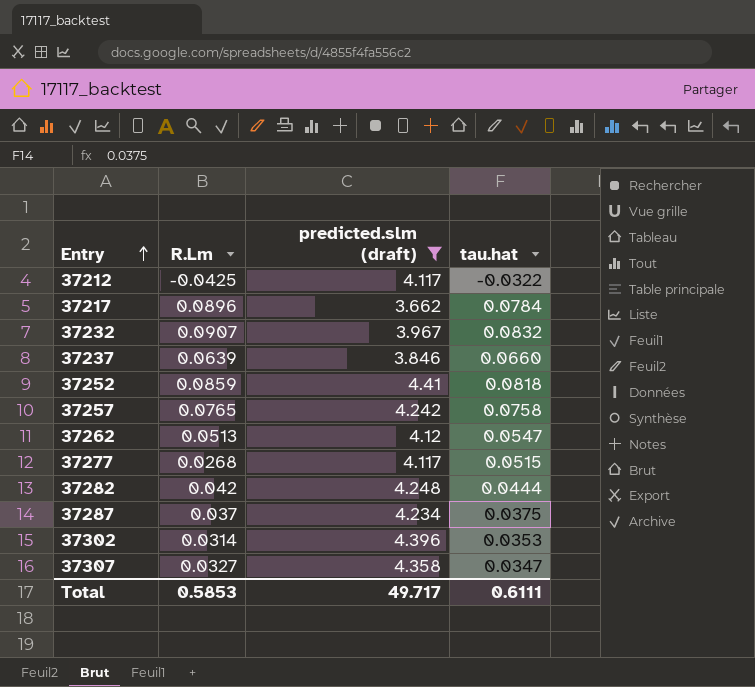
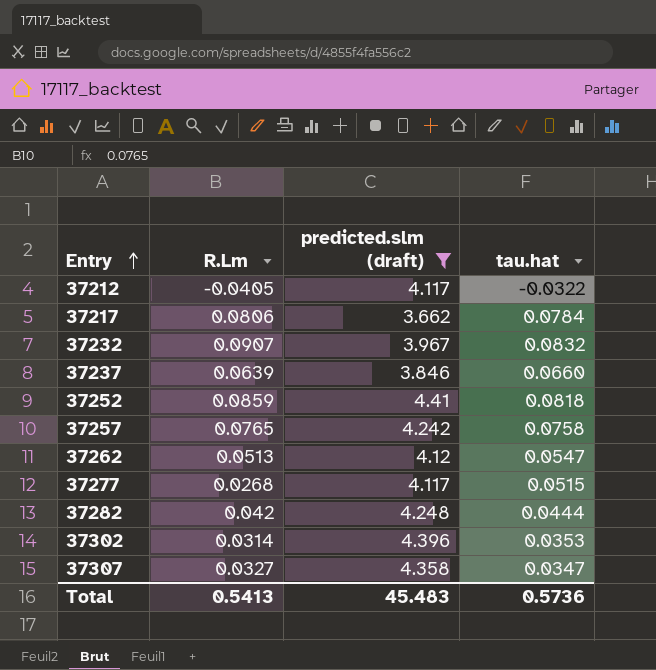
row 37287: 0.037 | 4.234 | 0.0375 -> none
37212 | R.Lm: -0.0425 -> -0.0405
37217 | R.Lm: 0.0896 -> 0.0806
Total | R.Lm: 0.5853 -> 0.5413
Total | predicted.slm (draft): 49.717 -> 45.483
Total | tau.hat: 0.6111 -> 0.5736

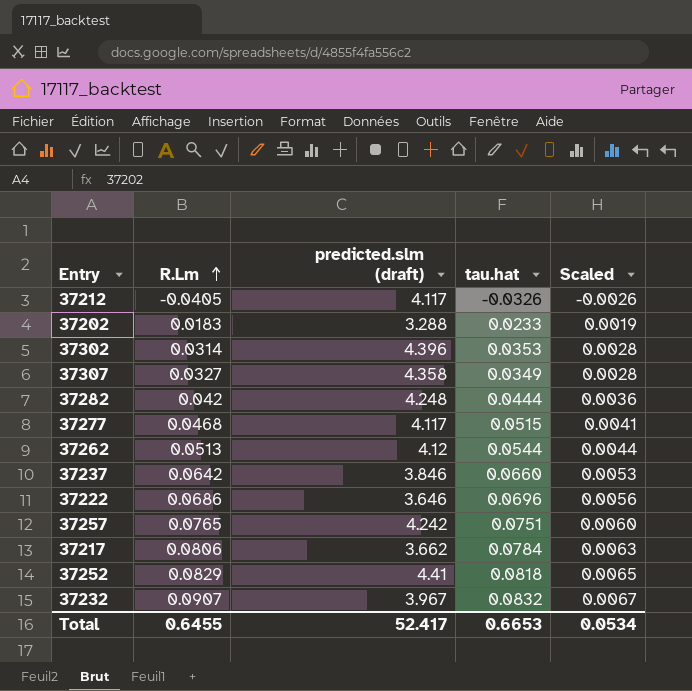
filter: predicted.slm (draft) >= 3.662 -> none
row order: Entry ascending -> R.Lm ascending
column Scaled | formula: none -> [tau.hat] * 0.08
37212 | tau.hat: -0.0322 -> -0.0326
37307 | tau.hat: 0.0347 -> 0.0349
37277 | R.Lm: 0.0268 -> 0.0468
37262 | tau.hat: 0.0547 -> 0.0544
37237 | R.Lm: 0.0639 -> 0.0642
37257 | tau.hat: 0.0758 -> 0.0751
37252 | R.Lm: 0.0859 -> 0.0829
Total | R.Lm: 0.5413 -> 0.6455
Total | predicted.slm (draft): 45.483 -> 52.417
Total | tau.hat: 0.5736 -> 0.6653

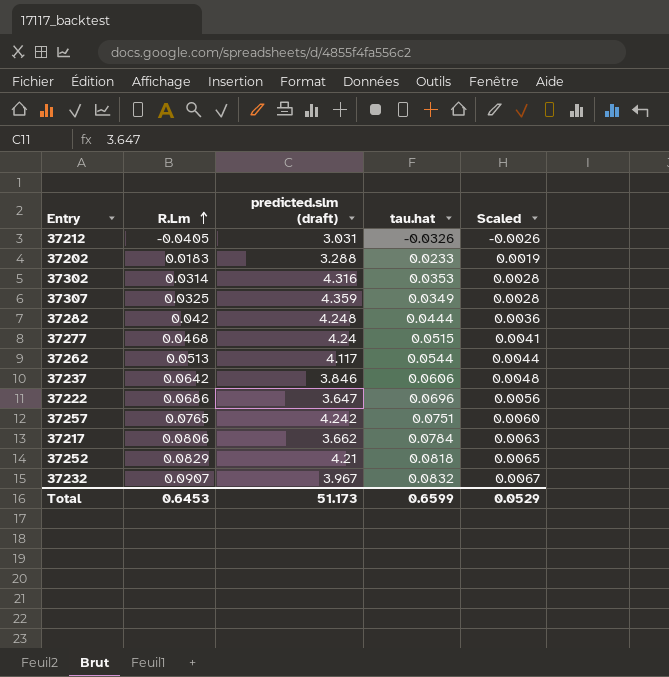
37212 | predicted.slm (draft): 4.117 -> 3.031
37302 | predicted.slm (draft): 4.396 -> 4.316
37307 | R.Lm: 0.0327 -> 0.0325
37307 | predicted.slm (draft): 4.358 -> 4.359
37277 | predicted.slm (draft): 4.117 -> 4.24
37262 | predicted.slm (draft): 4.12 -> 4.117
37237 | tau.hat: 0.0660 -> 0.0606
37237 | Scaled: 0.0053 -> 0.0048
37222 | predicted.slm (draft): 3.646 -> 3.647
37252 | predicted.slm (draft): 4.41 -> 4.21
Total | R.Lm: 0.6455 -> 0.6453
Total | predicted.slm (draft): 52.417 -> 51.173
Total | tau.hat: 0.6653 -> 0.6599
Total | Scaled: 0.0534 -> 0.0529

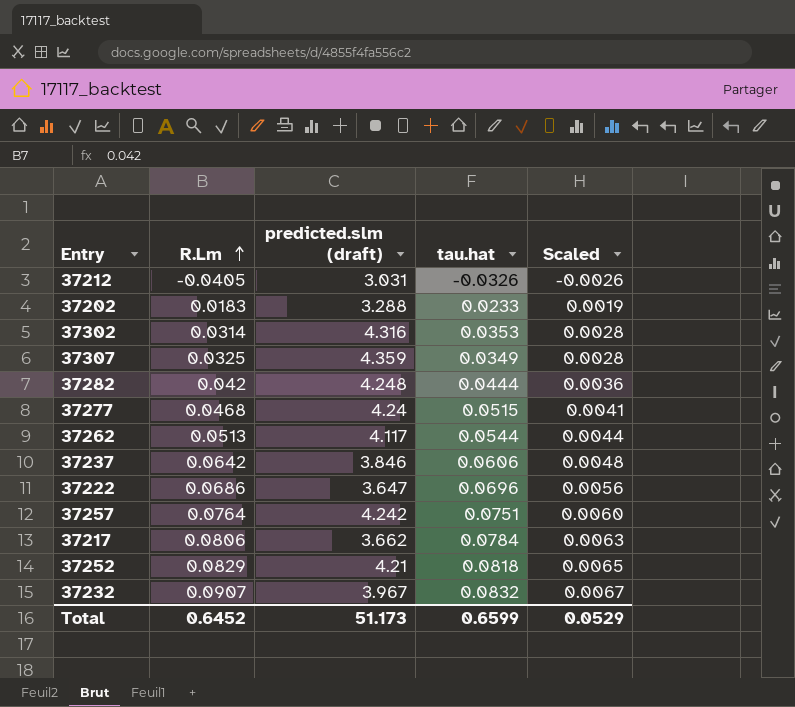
37257 | R.Lm: 0.0765 -> 0.0764
Total | R.Lm: 0.6453 -> 0.6452

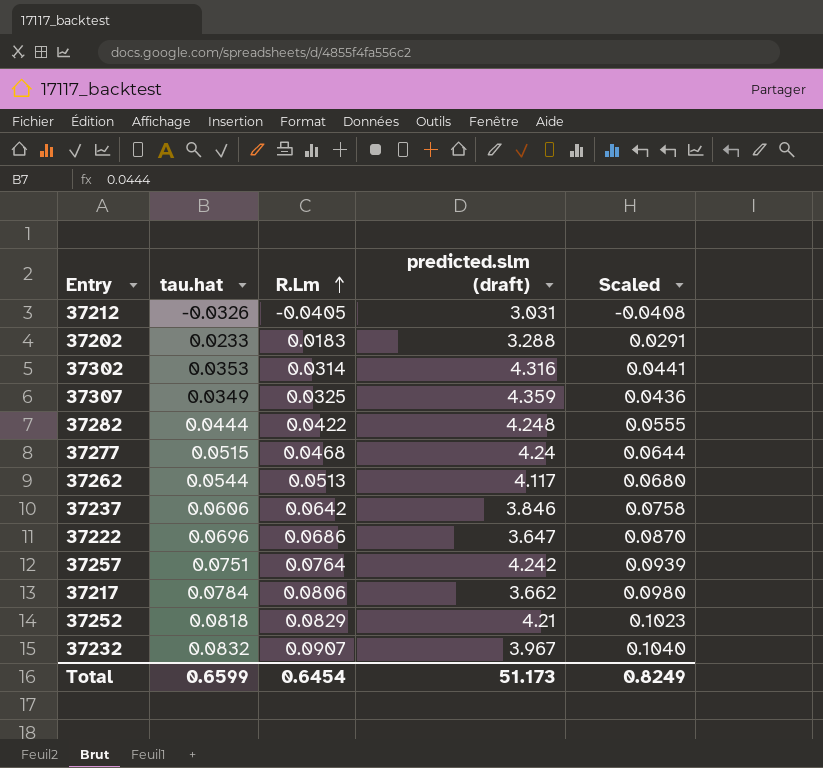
column tau.hat | position: 4 -> 2
column Scaled | formula: [tau.hat] * 0.08 -> [tau.hat] * 1.25
37282 | R.Lm: 0.042 -> 0.0422
Total | R.Lm: 0.6452 -> 0.6454
Total | Scaled: 0.0529 -> 0.8249

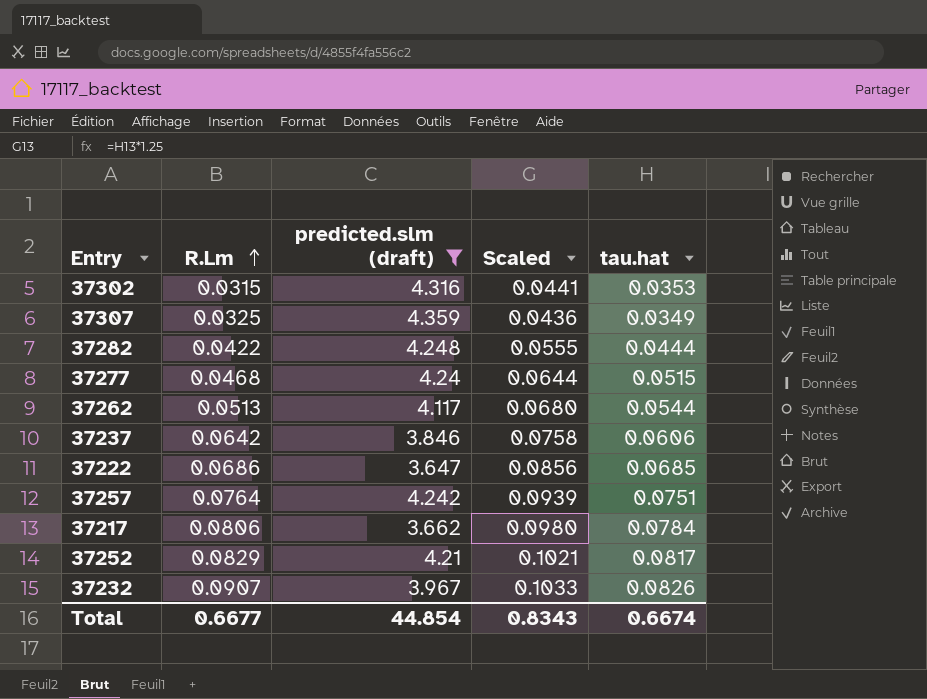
filter: none -> predicted.slm (draft) >= 3.647
column tau.hat | position: 2 -> 5
37302 | R.Lm: 0.0314 -> 0.0315
37222 | Scaled: 0.0870 -> 0.0856
37222 | tau.hat: 0.0696 -> 0.0685
37252 | Scaled: 0.1023 -> 0.1021
37252 | tau.hat: 0.0818 -> 0.0817
37232 | Scaled: 0.1040 -> 0.1033
37232 | tau.hat: 0.0832 -> 0.0826
Total | R.Lm: 0.6454 -> 0.6677
Total | predicted.slm (draft): 51.173 -> 44.854
Total | Scaled: 0.8249 -> 0.8343
Total | tau.hat: 0.6599 -> 0.6674

